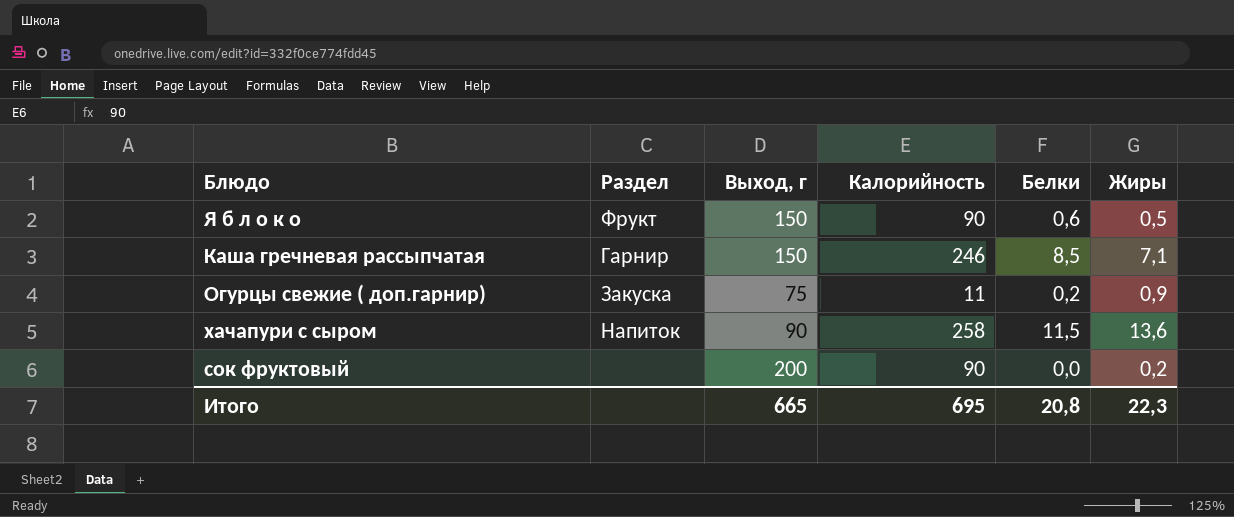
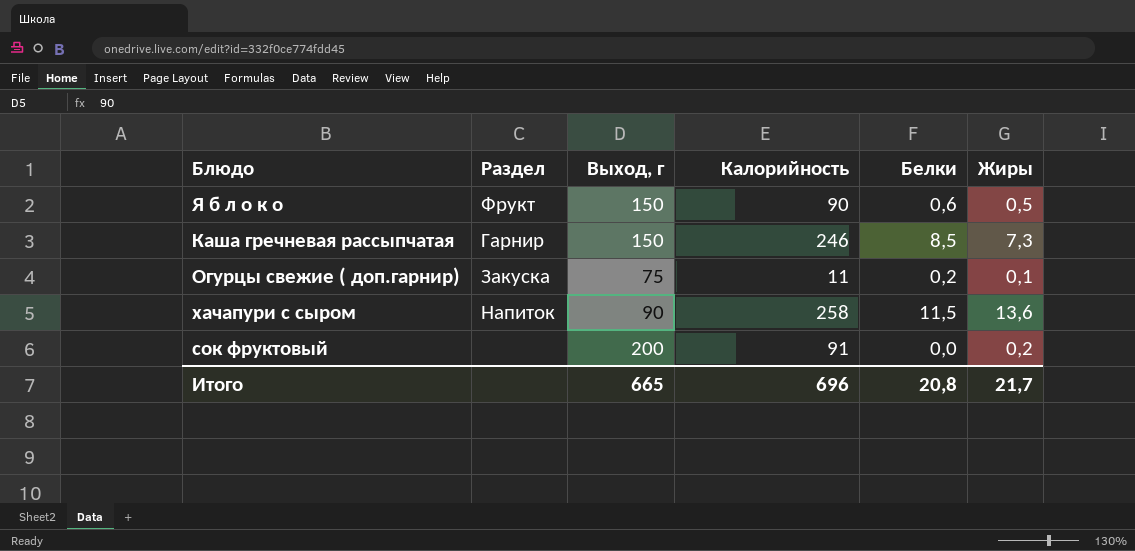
Каша гречневая рассыпчатая | Жиры: 7,1 -> 7,3
Огурцы свежие ( доп.гарнир) | Жиры: 0,9 -> 0,1
сок фруктовый | Калорийность: 90 -> 91
Итого | Калорийность: 695 -> 696
Итого | Жиры: 22,3 -> 21,7

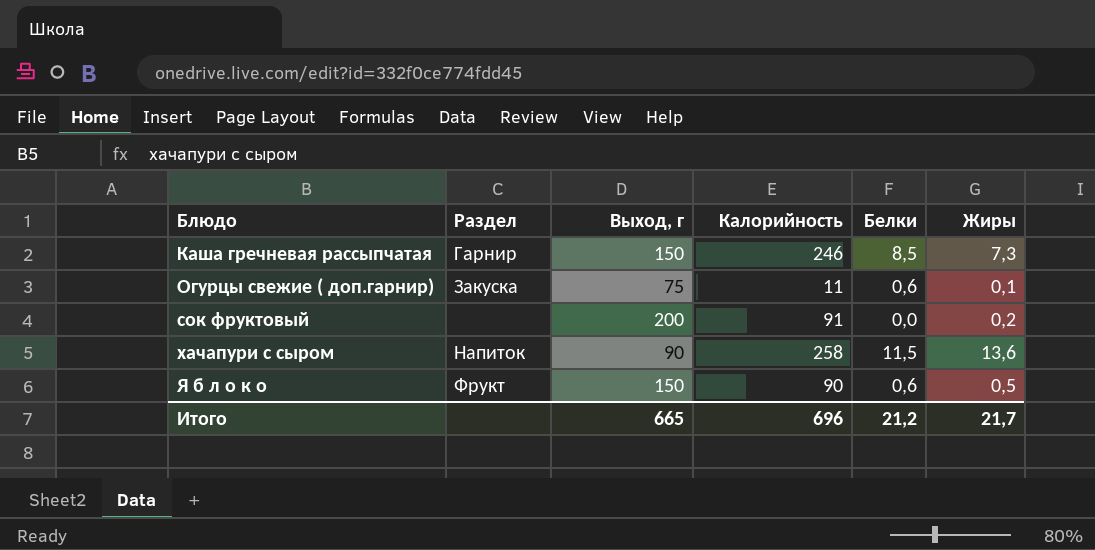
row order: none -> Блюдо ascending
Огурцы свежие ( доп.гарнир) | Белки: 0,2 -> 0,6
Итого | Белки: 20,8 -> 21,2

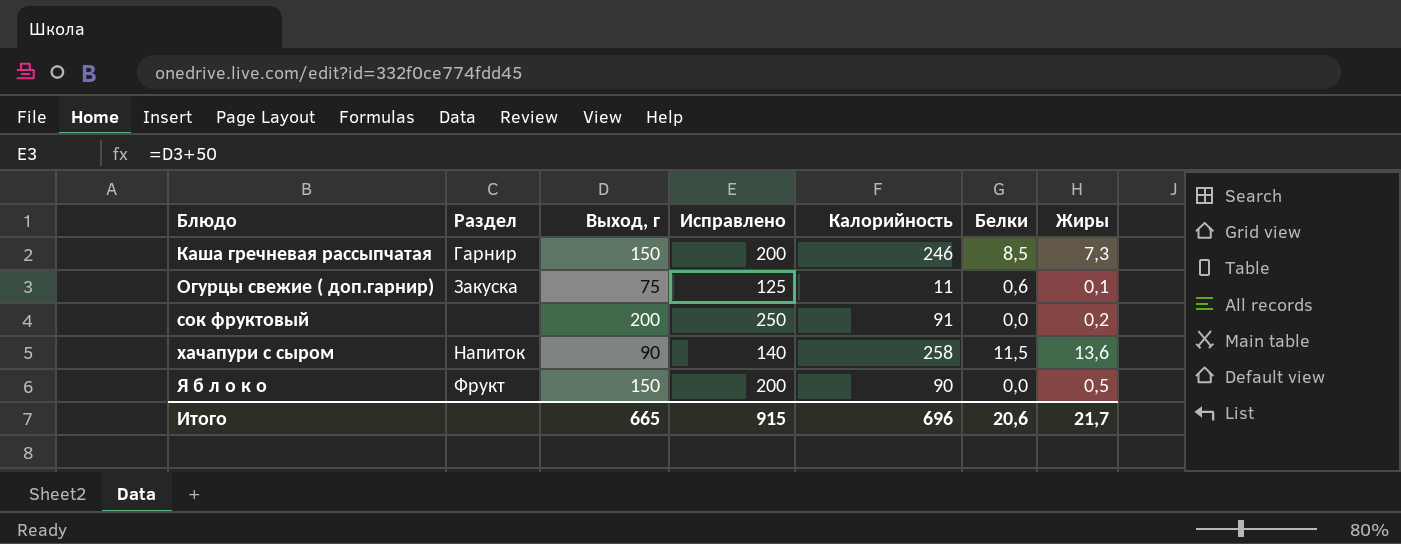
column Исправлено | formula: none -> [Выход, г] + 50
Я б л о к о | Белки: 0,6 -> 0,0
Итого | Белки: 21,2 -> 20,6

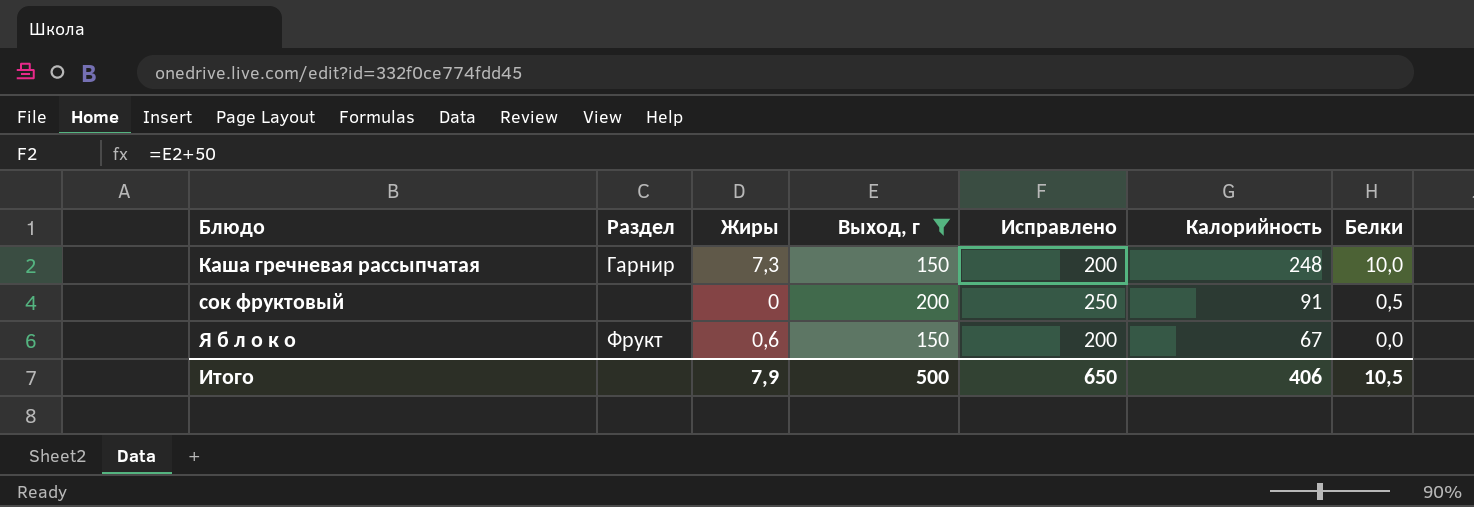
filter: none -> Выход, г >= 150
column Жиры | position: 7 -> 3
Каша гречневая рассыпчатая | Калорийность: 246 -> 248
Каша гречневая рассыпчатая | Белки: 8,5 -> 10,0
сок фруктовый | Жиры: 0,2 -> 0
сок фруктовый | Белки: 0,0 -> 0,5
Я б л о к о | Жиры: 0,5 -> 0,6
Я б л о к о | Калорийность: 90 -> 67
Итого | Жиры: 21,7 -> 7,9
Итого | Выход, г: 665 -> 500
Итого | Исправлено: 915 -> 650
Итого | Калорийность: 696 -> 406
Итого | Белки: 20,6 -> 10,5

